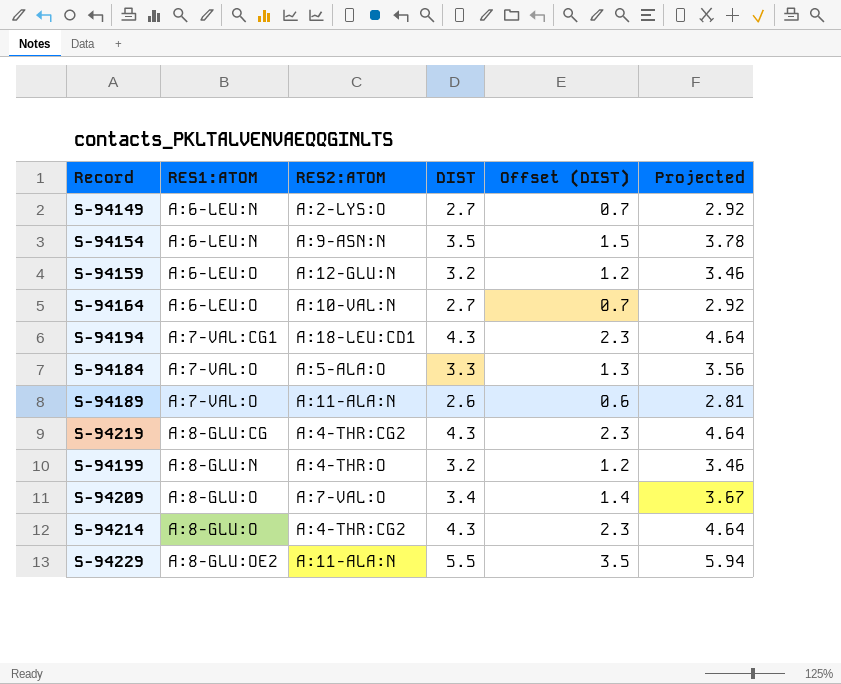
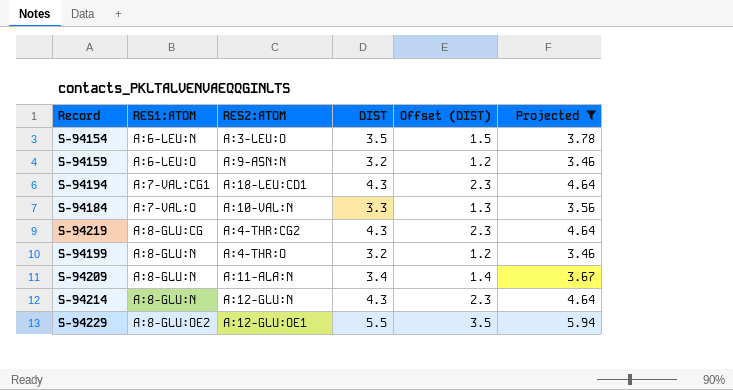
filter: none -> Projected >= 3.46
S-94154 | RES2:ATOM: A:9-ASN:N -> A:3-LEU:O
S-94159 | RES2:ATOM: A:12-GLU:N -> A:9-ASN:N
S-94184 | RES2:ATOM: A:5-ALA:O -> A:10-VAL:N
S-94209 | RES1:ATOM: A:8-GLU:O -> A:8-GLU:N
S-94209 | RES2:ATOM: A:7-VAL:O -> A:11-ALA:N
S-94214 | RES1:ATOM: A:8-GLU:O -> A:8-GLU:N
S-94214 | RES2:ATOM: A:4-THR:CG2 -> A:12-GLU:N
S-94229 | RES2:ATOM: A:11-ALA:N -> A:12-GLU:OE1

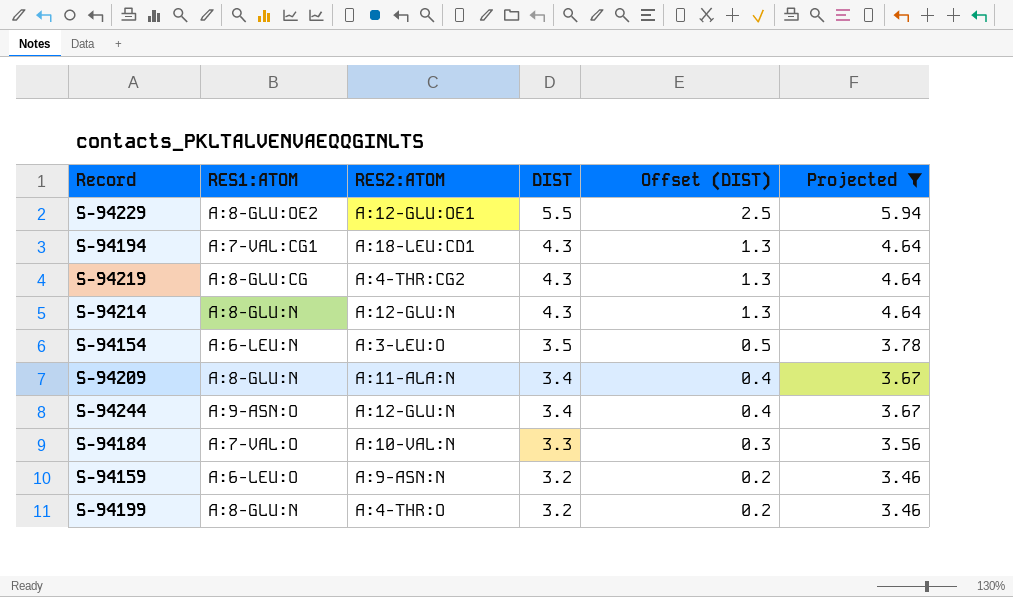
row order: RES1:ATOM ascending -> DIST descending
column Offset (DIST) | formula: [DIST] - 2 -> [DIST] - 3
row S-94244: none -> A:9-ASN:O | A:12-GLU:N | 3.4 | 0.4 | 3.67

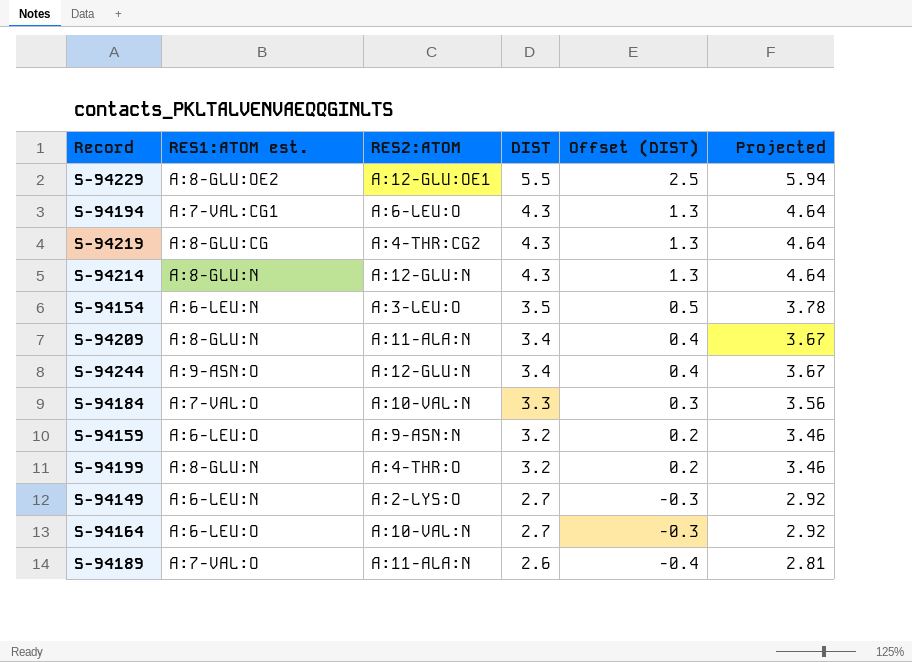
filter: Projected >= 3.46 -> none
column name: RES1:ATOM -> RES1:ATOM est.
S-94194 | RES2:ATOM: A:18-LEU:CD1 -> A:6-LEU:O

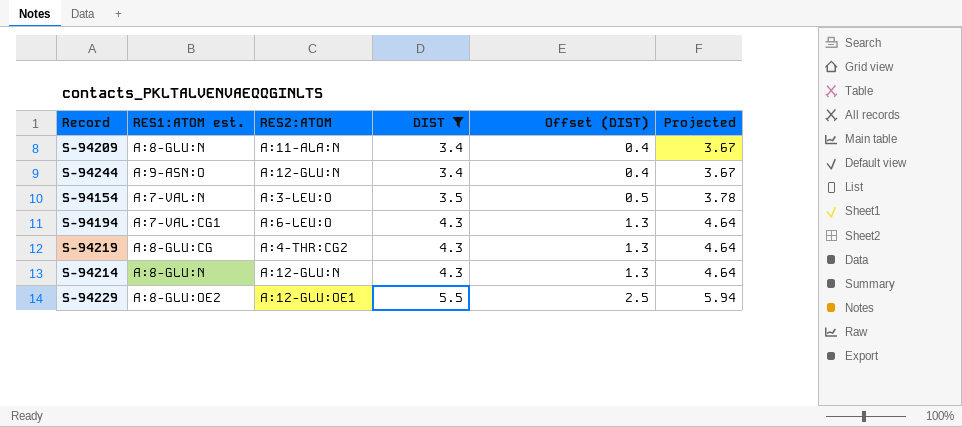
filter: none -> DIST >= 3.4
row order: DIST descending -> DIST ascending
S-94154 | RES1:ATOM est.: A:6-LEU:N -> A:7-VAL:N

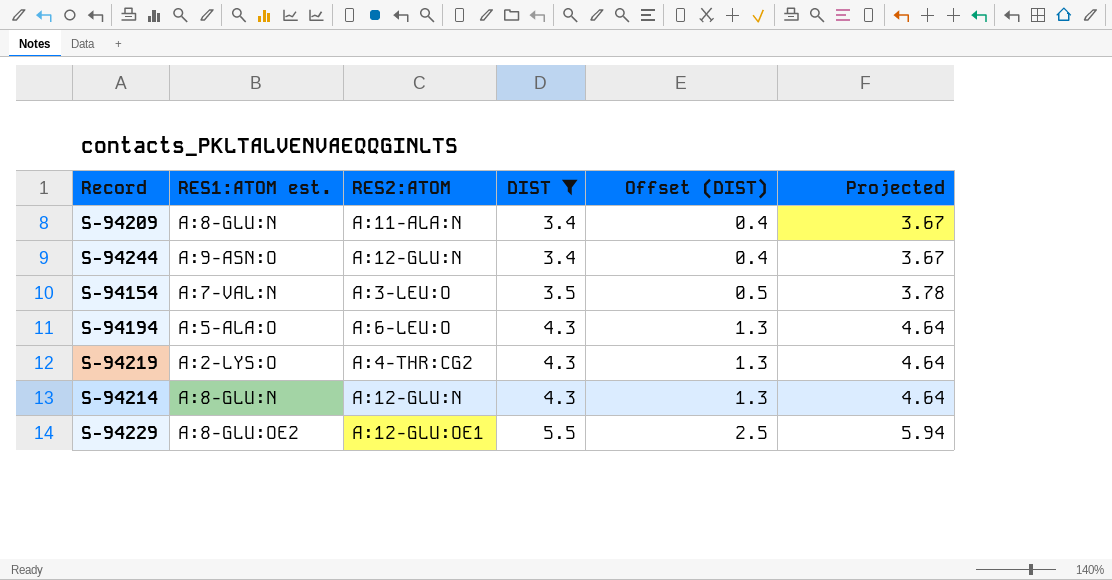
S-94194 | RES1:ATOM est.: A:7-VAL:CG1 -> A:5-ALA:O
S-94219 | RES1:ATOM est.: A:8-GLU:CG -> A:2-LYS:O

